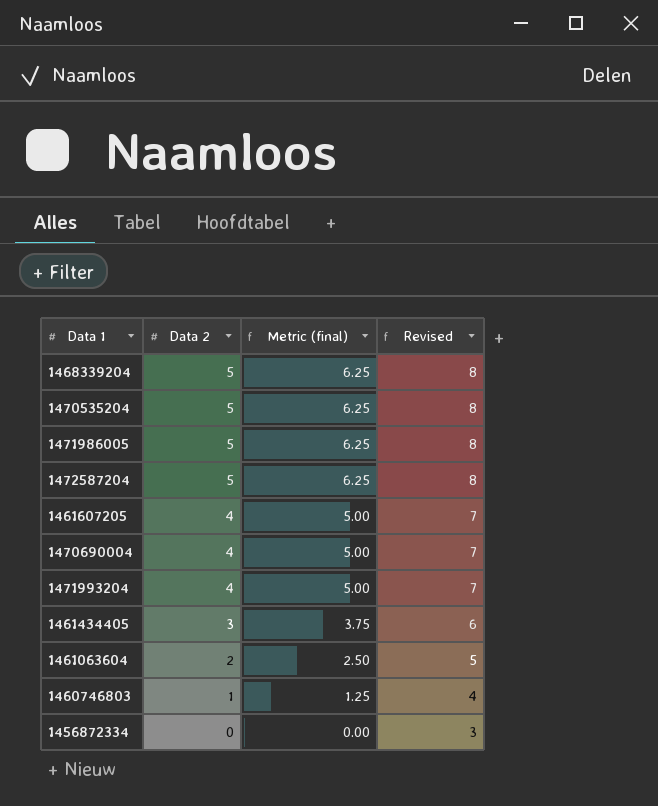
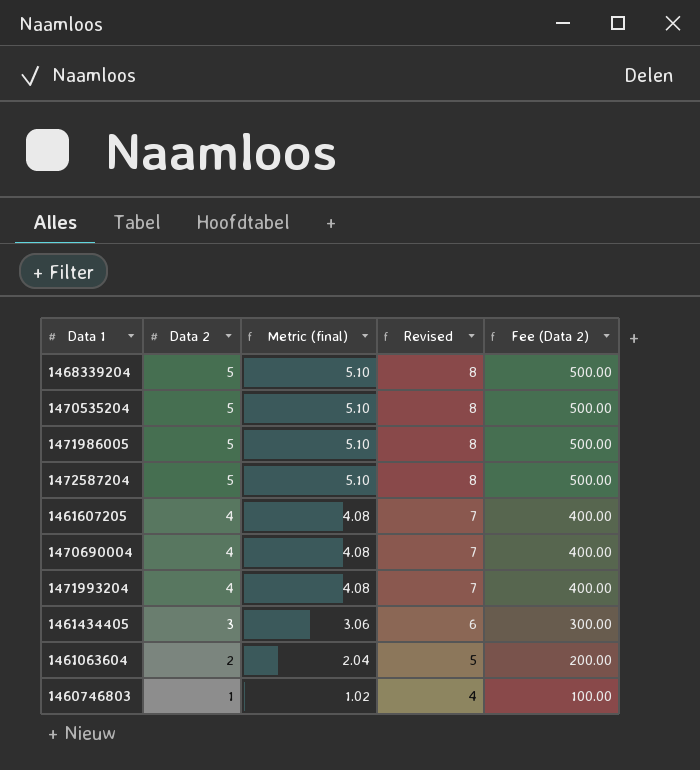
column Metric (final) | formula: [Data 2] * 1.25 -> [Data 2] * 1.02
column Fee (Data 2) | formula: none -> [Data 2] * 100
row 1456872334: 0 | 0.00 | 3 -> none

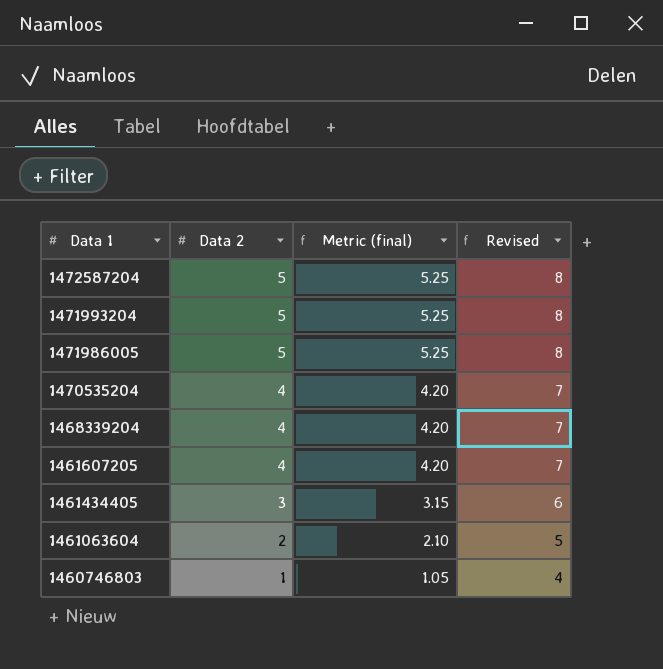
row order: Data 2 descending -> Data 1 descending
column Fee (Data 2) | formula: [Data 2] * 100 -> none
column Metric (final) | formula: [Data 2] * 1.02 -> [Data 2] * 1.05
row 1470690004: 4 | 4.08 | 7 | 400.00 -> none
1471993204 | Data 2: 4 -> 5
1471993204 | Revised: 7 -> 8
1470535204 | Data 2: 5 -> 4
1470535204 | Revised: 8 -> 7
1468339204 | Data 2: 5 -> 4
1468339204 | Revised: 8 -> 7

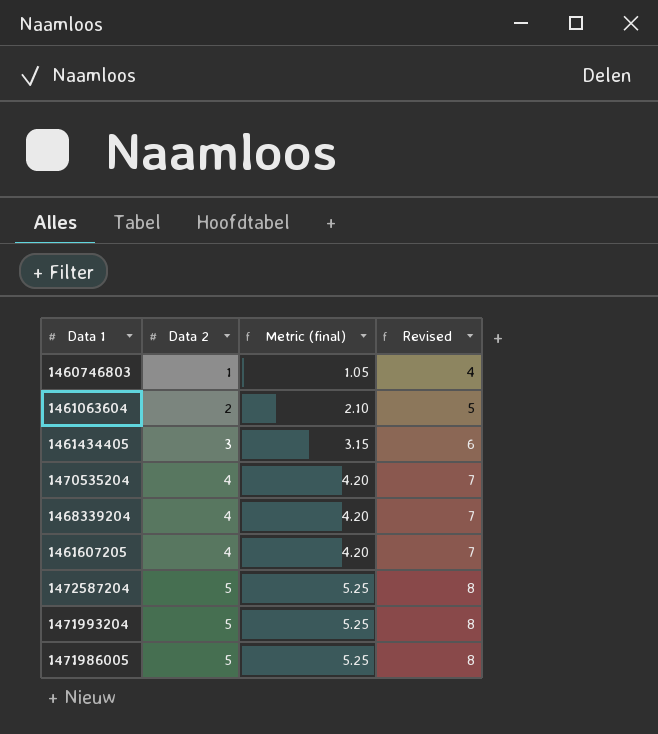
row order: Data 1 descending -> Data 2 ascending

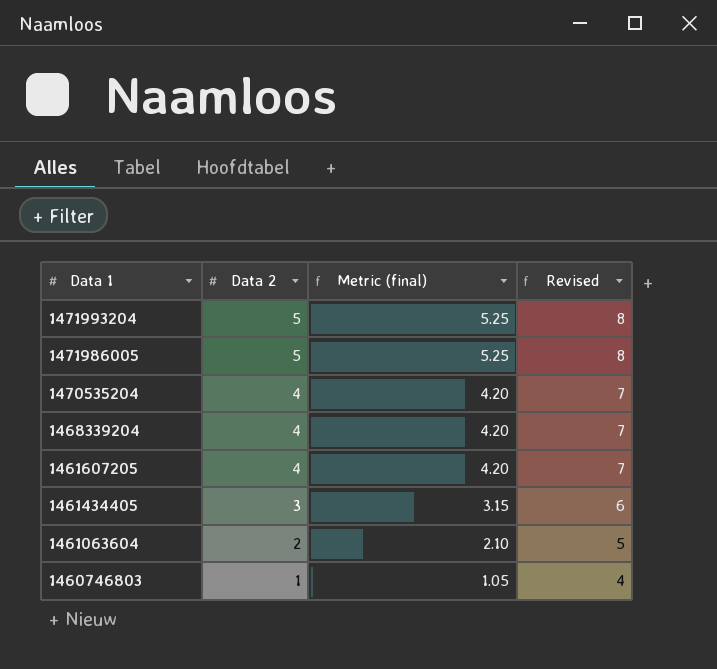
row order: Data 2 ascending -> Data 1 descending
row 1472587204: 5 | 5.25 | 8 -> none

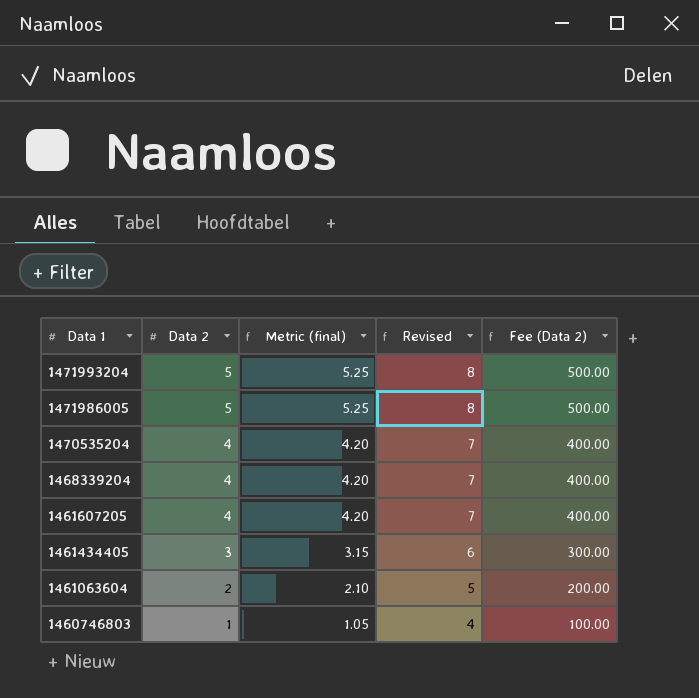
column Fee (Data 2) | formula: none -> [Data 2] * 100

